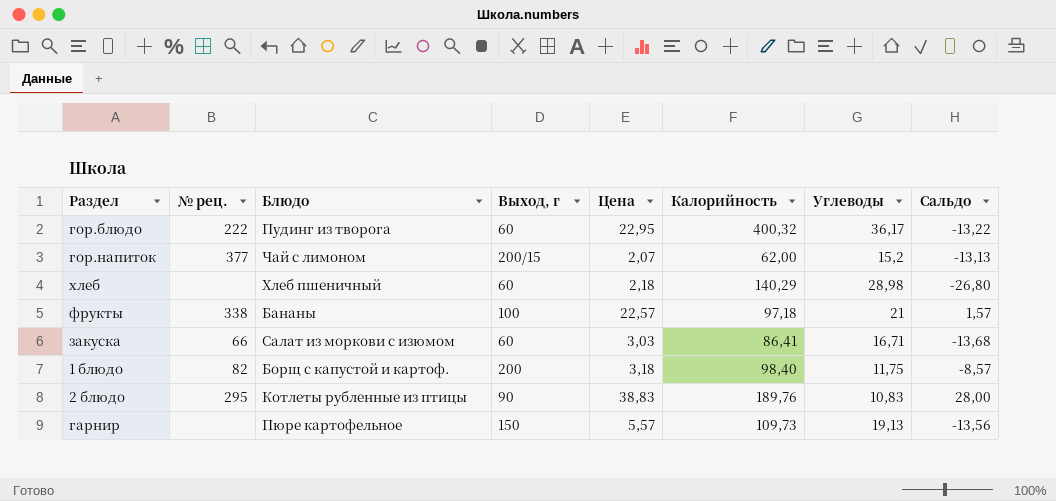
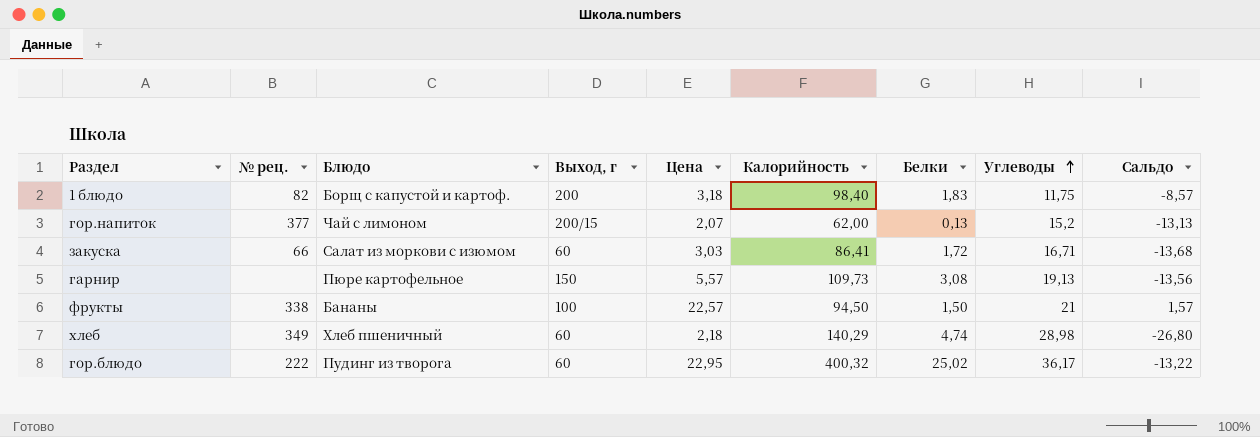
row order: none -> Углеводы ascending
column Белки | position: none -> 7
row 2 блюдо: 295 | Котлеты рубленные из птицы | 90 | 38,83 | 189,76 | 10,83 | 28,00 -> none
фрукты | Калорийность: 97,18 -> 94,50
хлеб | № рец.: none -> 349

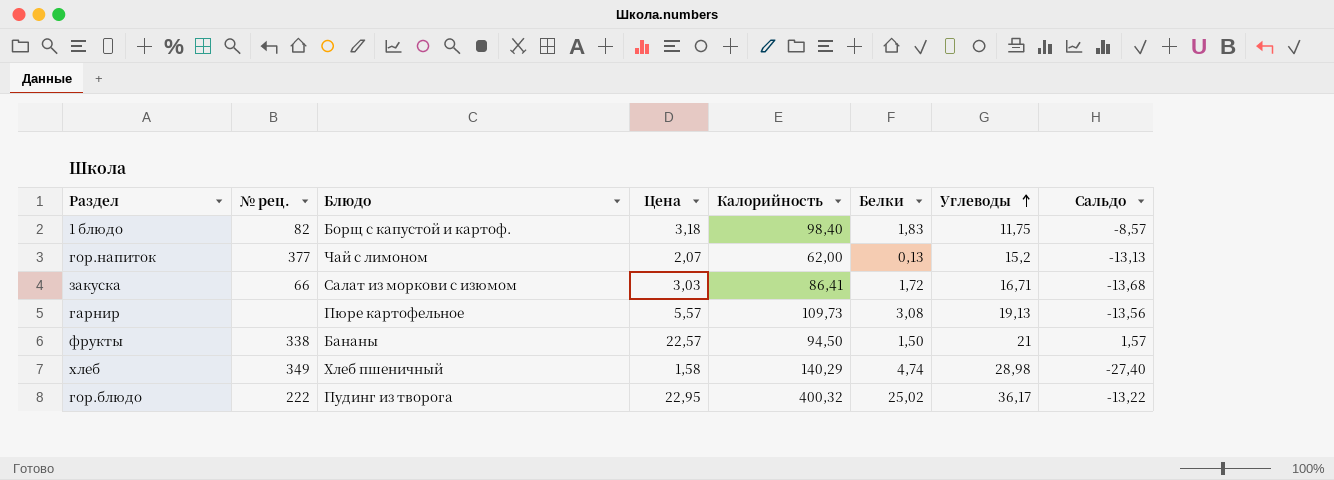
column Выход, г | position: 4 -> none
хлеб | Цена: 2,18 -> 1,58
хлеб | Сальдо: -26,80 -> -27,40

